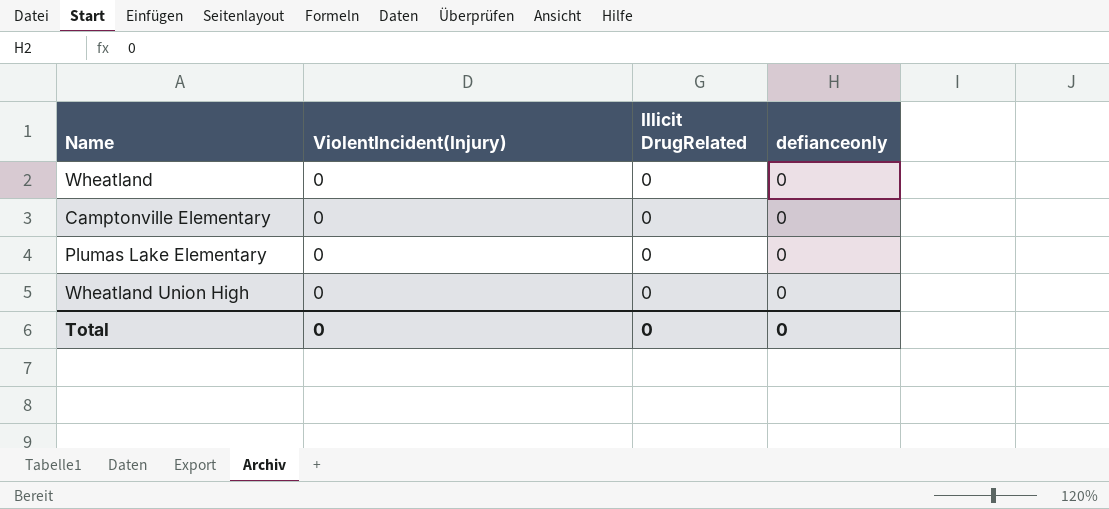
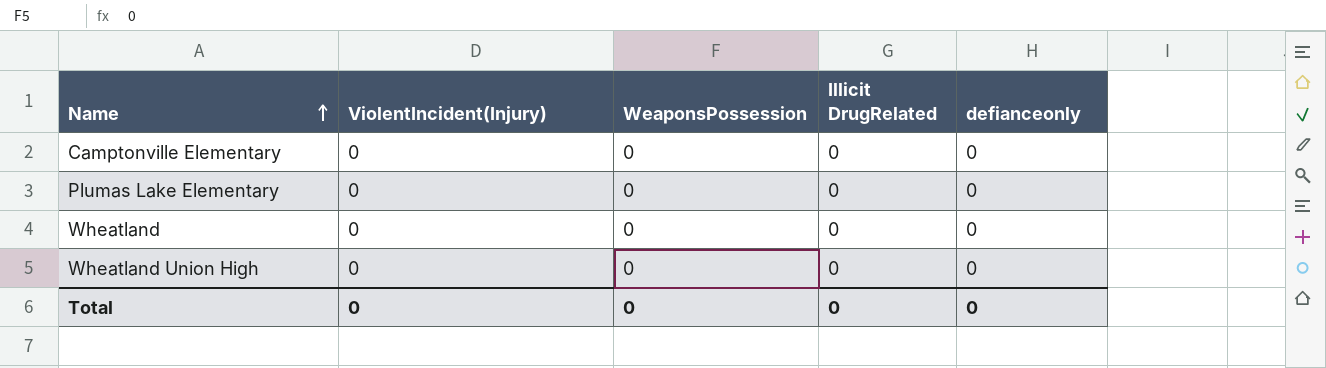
row order: none -> Name ascending
column WeaponsPossession | position: none -> 3

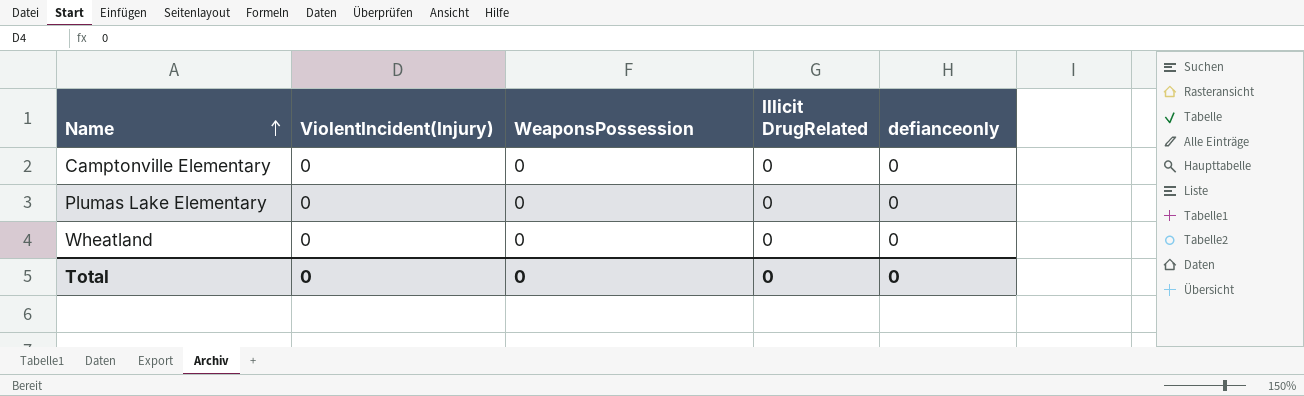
row Wheatland Union High: 0 | 0 | 0 | 0 -> none

